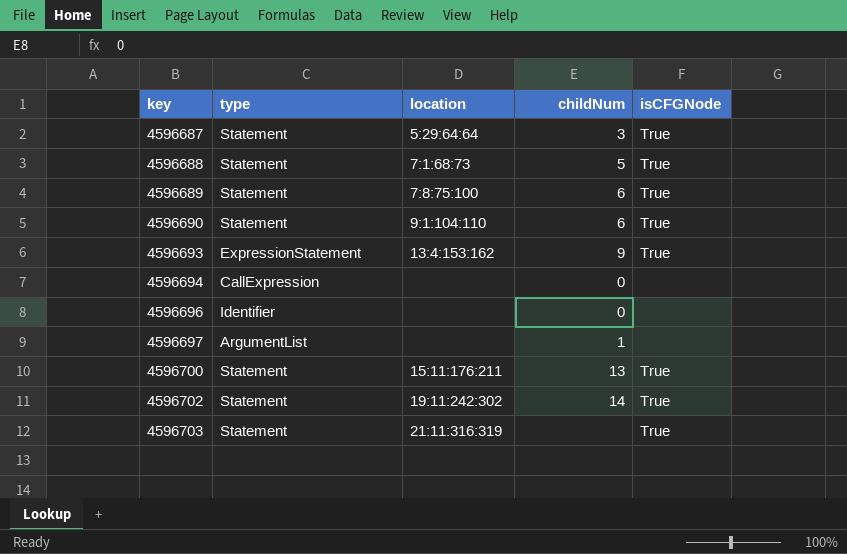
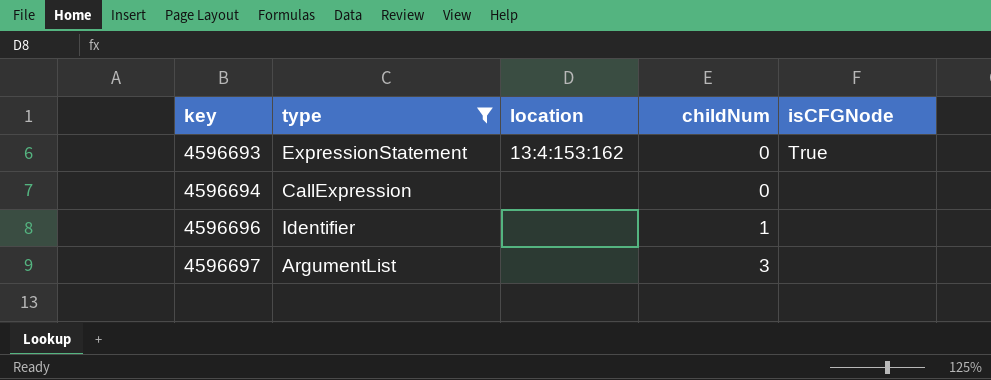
filter: none -> type != Statement
4596693 | childNum: 9 -> 0
4596696 | childNum: 0 -> 1
4596697 | childNum: 1 -> 3

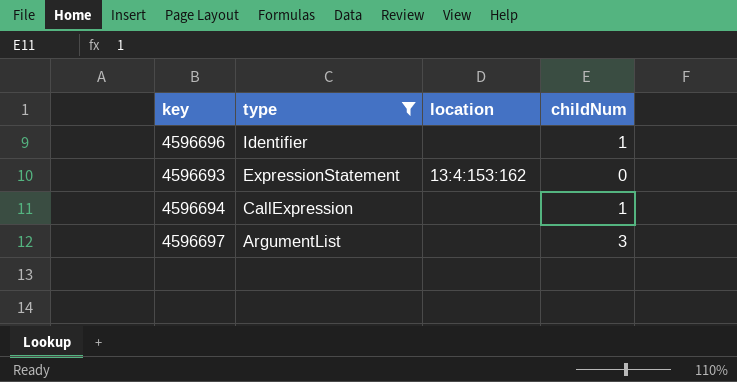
row order: key ascending -> type descending
column isCFGNode | position: 5 -> none
4596694 | childNum: 0 -> 1

